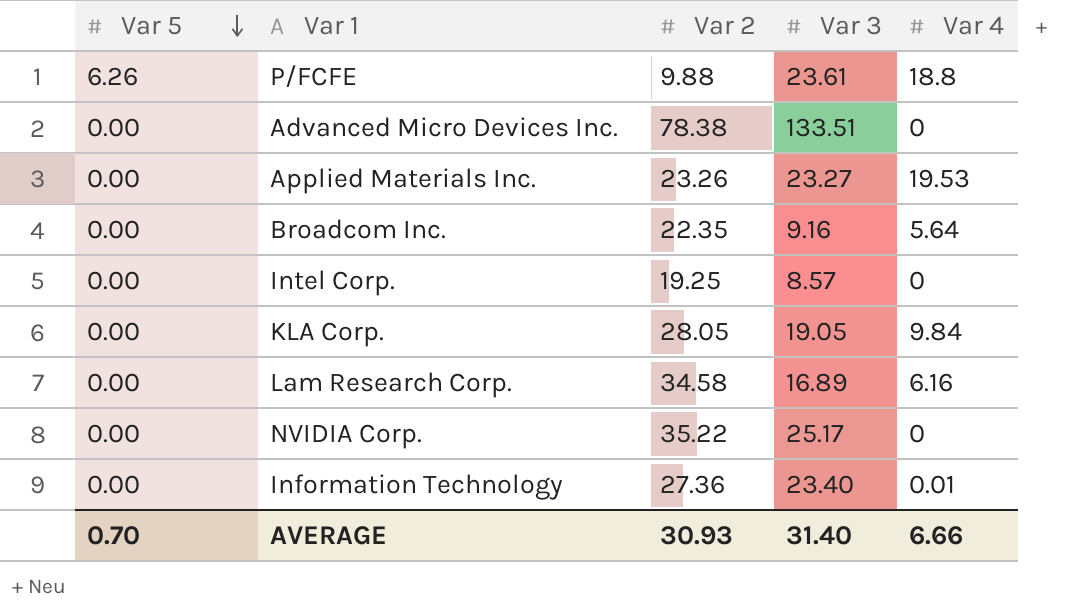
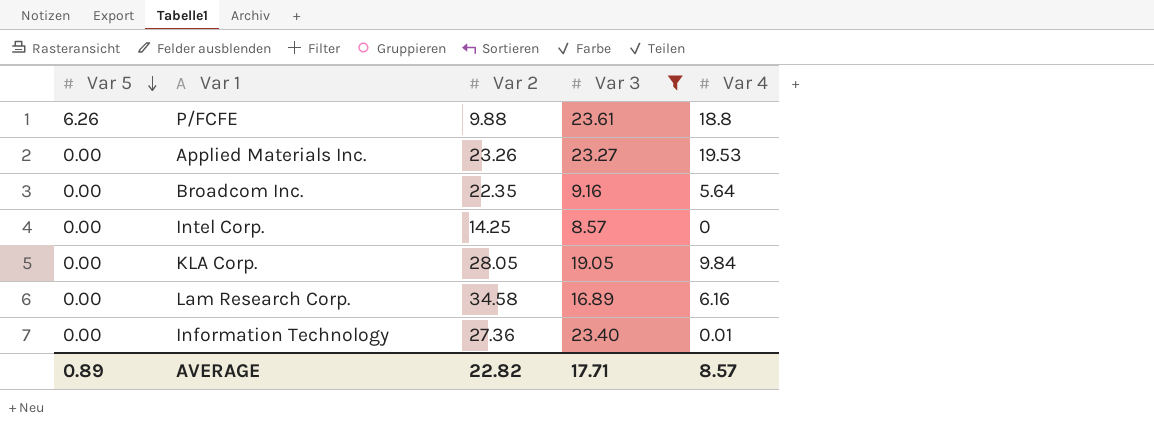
filter: none -> Var 3 <= 23.61
Intel Corp. | Var 2: 19.25 -> 14.25
AVERAGE | Var 5: 0.70 -> 0.89
AVERAGE | Var 2: 30.93 -> 22.82
AVERAGE | Var 3: 31.40 -> 17.71
AVERAGE | Var 4: 6.66 -> 8.57

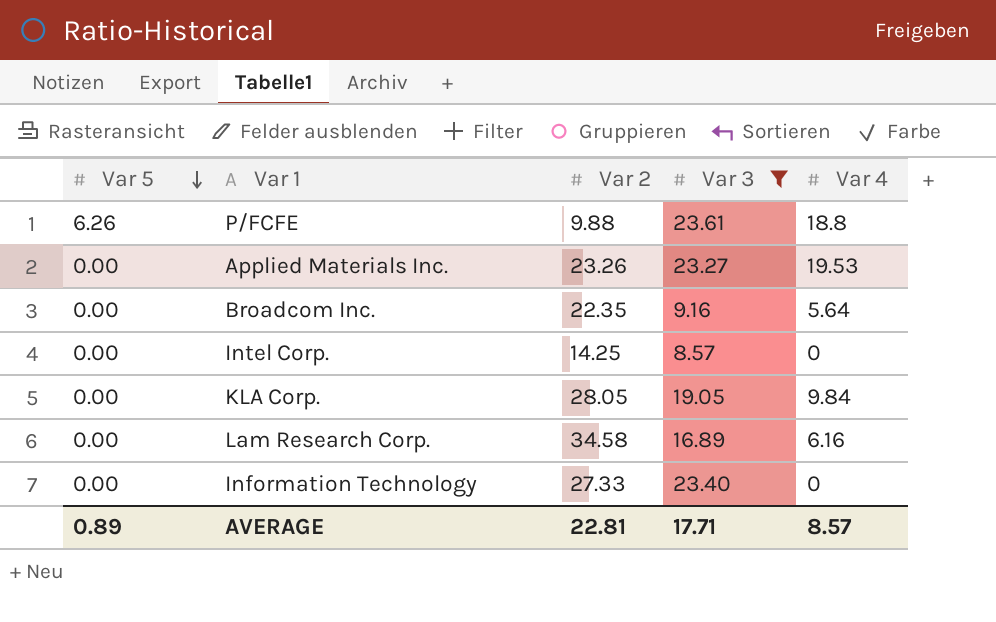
Information Technology | Var 2: 27.36 -> 27.33
Information Technology | Var 4: 0.01 -> 0
AVERAGE | Var 2: 22.82 -> 22.81

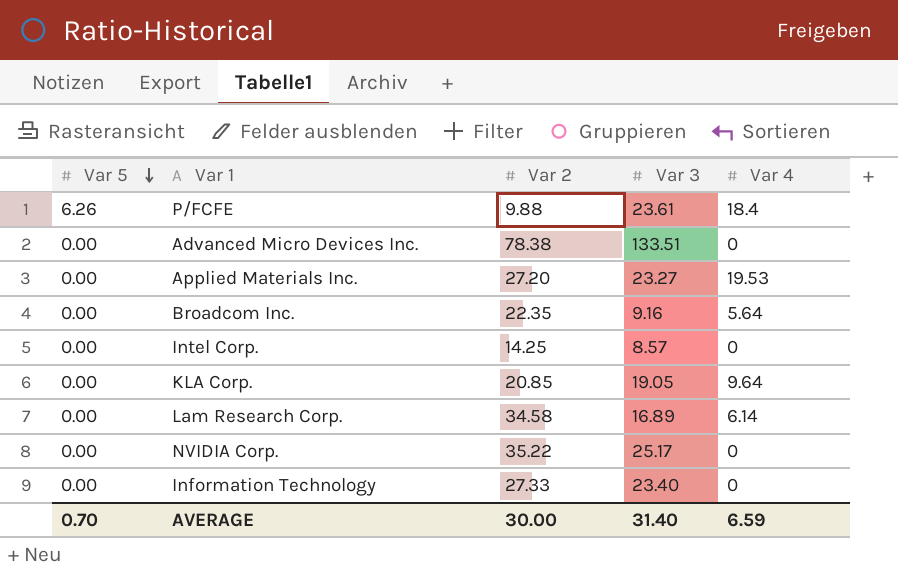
filter: Var 3 <= 23.61 -> none
P/FCFE | Var 4: 18.8 -> 18.4
Applied Materials Inc. | Var 2: 23.26 -> 27.20
KLA Corp. | Var 2: 28.05 -> 20.85
KLA Corp. | Var 4: 9.84 -> 9.64
Lam Research Corp. | Var 4: 6.16 -> 6.14
AVERAGE | Var 5: 0.89 -> 0.70
AVERAGE | Var 2: 22.81 -> 30.00
AVERAGE | Var 3: 17.71 -> 31.40
AVERAGE | Var 4: 8.57 -> 6.59

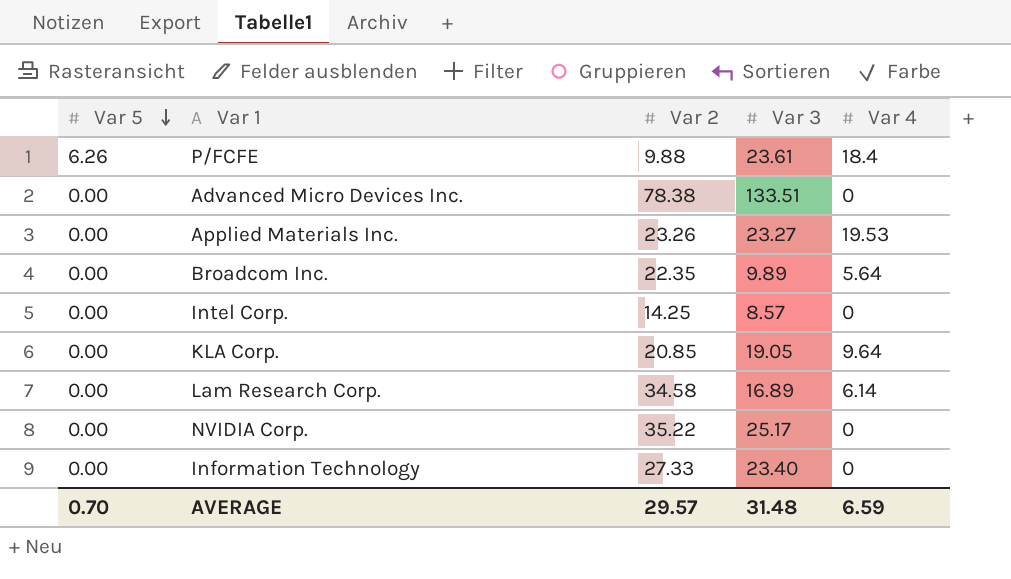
Applied Materials Inc. | Var 2: 27.20 -> 23.26
Broadcom Inc. | Var 3: 9.16 -> 9.89
AVERAGE | Var 2: 30.00 -> 29.57
AVERAGE | Var 3: 31.40 -> 31.48

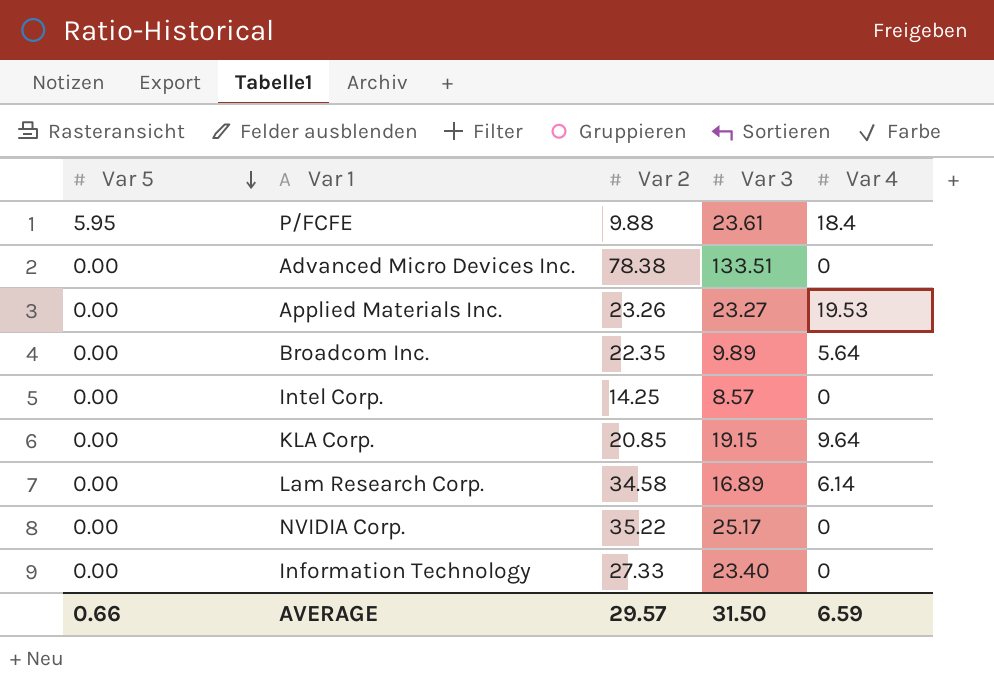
P/FCFE | Var 5: 6.26 -> 5.95
KLA Corp. | Var 3: 19.05 -> 19.15
AVERAGE | Var 5: 0.70 -> 0.66
AVERAGE | Var 3: 31.48 -> 31.50

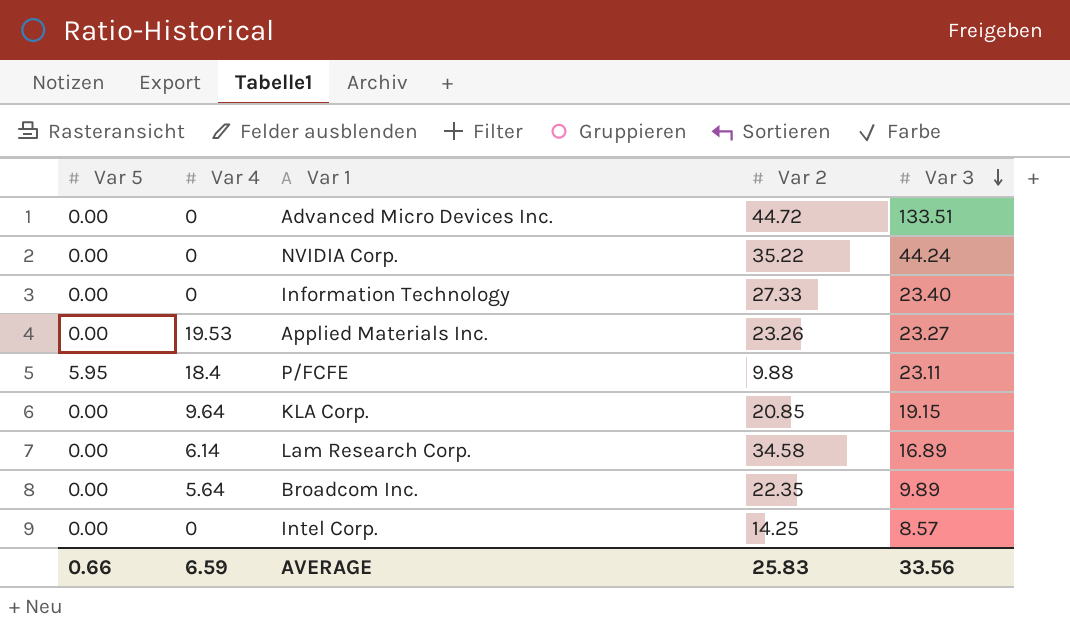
row order: Var 5 descending -> Var 3 descending
column Var 4 | position: 5 -> 2
Advanced Micro Devices Inc. | Var 2: 78.38 -> 44.72
NVIDIA Corp. | Var 3: 25.17 -> 44.24
P/FCFE | Var 3: 23.61 -> 23.11
AVERAGE | Var 2: 29.57 -> 25.83
AVERAGE | Var 3: 31.50 -> 33.56

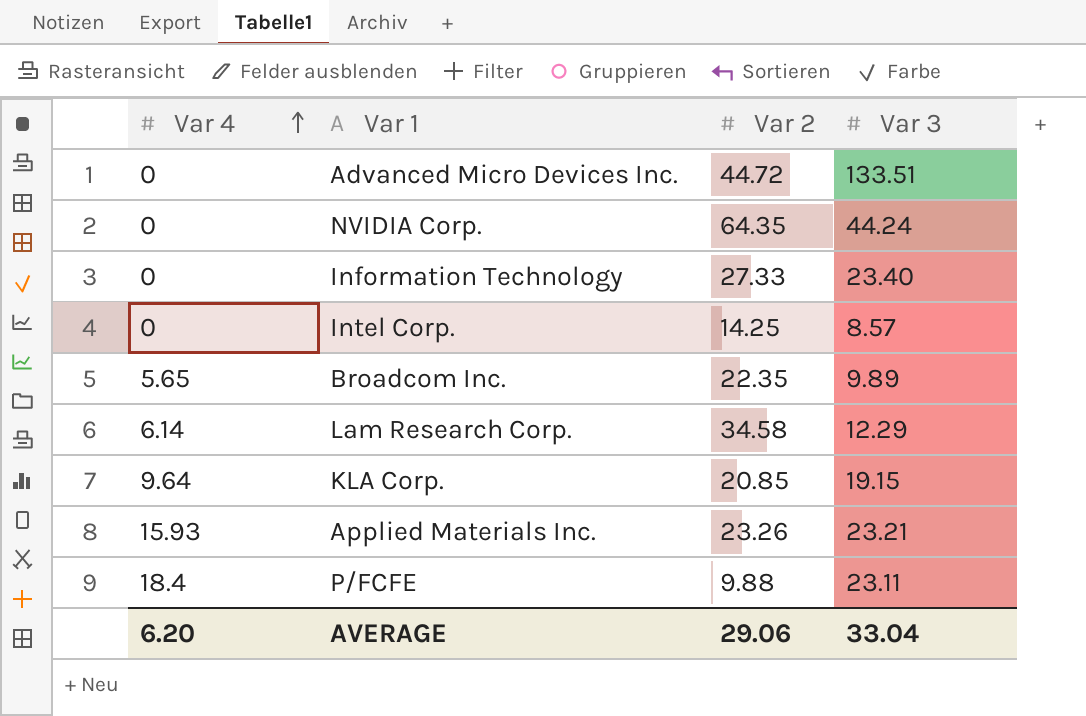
row order: Var 3 descending -> Var 4 ascending
column Var 5 | position: 1 -> none
NVIDIA Corp. | Var 2: 35.22 -> 64.35
Broadcom Inc. | Var 4: 5.64 -> 5.65
Lam Research Corp. | Var 3: 16.89 -> 12.29
Applied Materials Inc. | Var 4: 19.53 -> 15.93
Applied Materials Inc. | Var 3: 23.27 -> 23.21
AVERAGE | Var 4: 6.59 -> 6.20
AVERAGE | Var 2: 25.83 -> 29.06
AVERAGE | Var 3: 33.56 -> 33.04

